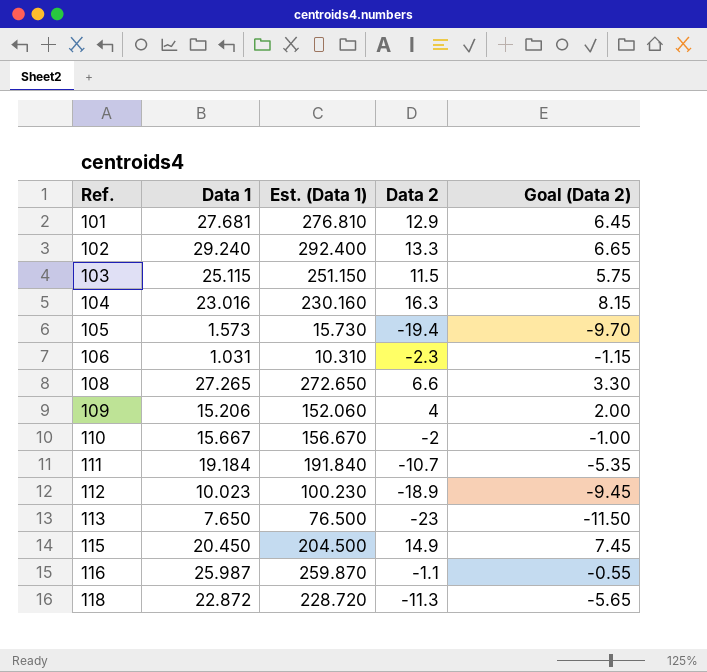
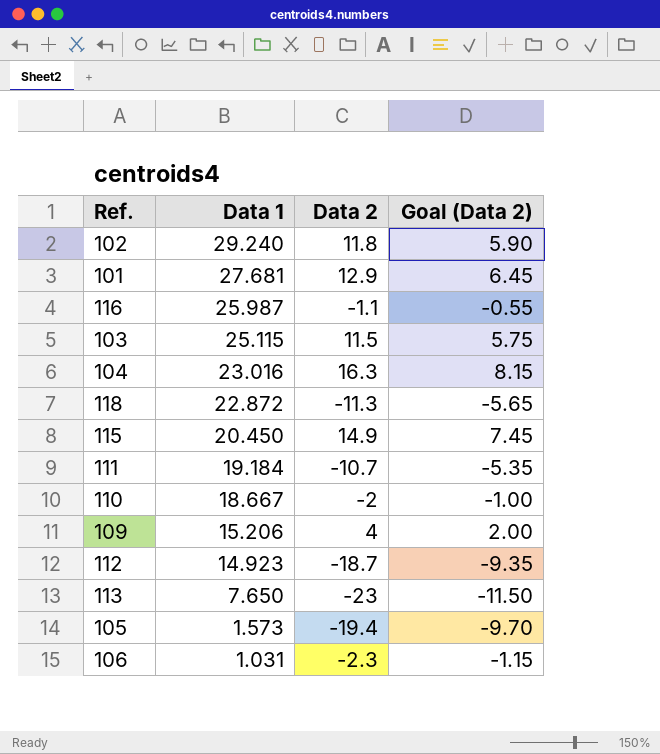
row order: Ref. ascending -> Data 1 descending
column Est. (Data 1) | formula: [Data 1] * 10 -> none
row 108: 27.265 | 272.650 | 6.6 | 3.30 -> none
102 | Data 2: 13.3 -> 11.8
102 | Goal (Data 2): 6.65 -> 5.90
110 | Data 1: 15.667 -> 18.667
112 | Data 1: 10.023 -> 14.923
112 | Data 2: -18.9 -> -18.7
112 | Goal (Data 2): -9.45 -> -9.35

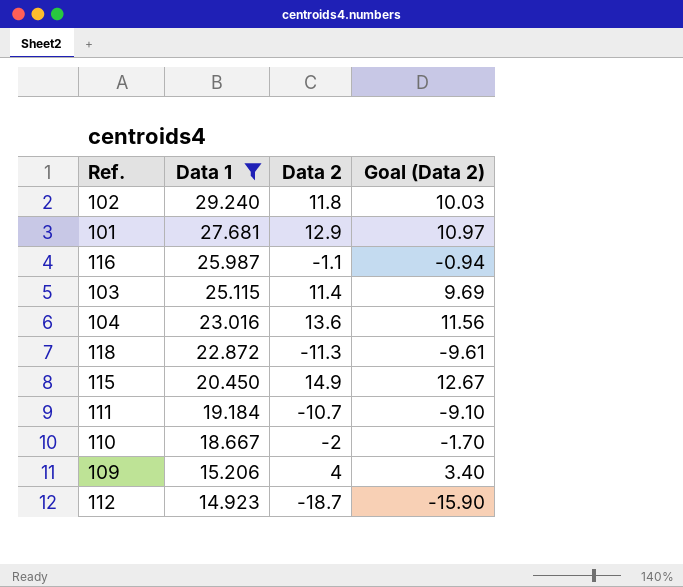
filter: none -> Data 1 >= 14.923
column Goal (Data 2) | formula: [Data 2] * 0.5 -> [Data 2] * 0.85
103 | Data 2: 11.5 -> 11.4
104 | Data 2: 16.3 -> 13.6

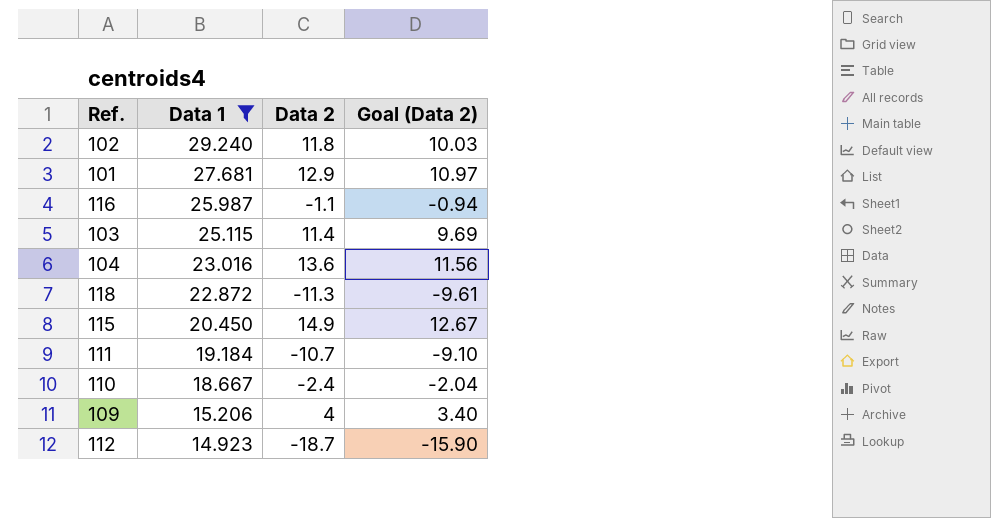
110 | Data 2: -2 -> -2.4
110 | Goal (Data 2): -1.70 -> -2.04

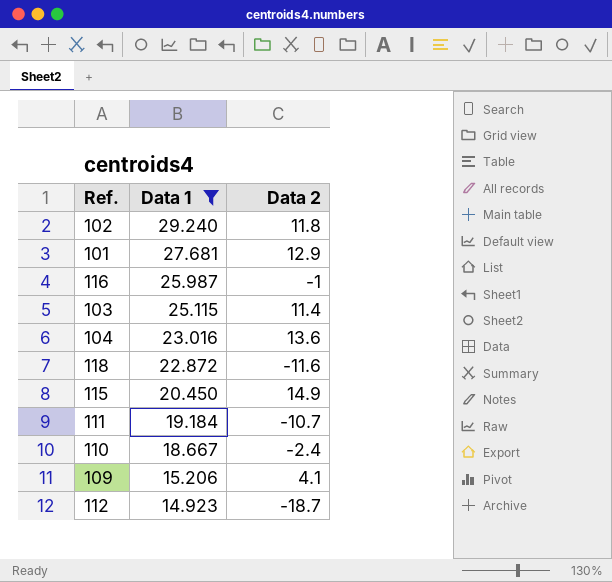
column Goal (Data 2) | formula: [Data 2] * 0.85 -> none
116 | Data 2: -1.1 -> -1
118 | Data 2: -11.3 -> -11.6
109 | Data 2: 4 -> 4.1

